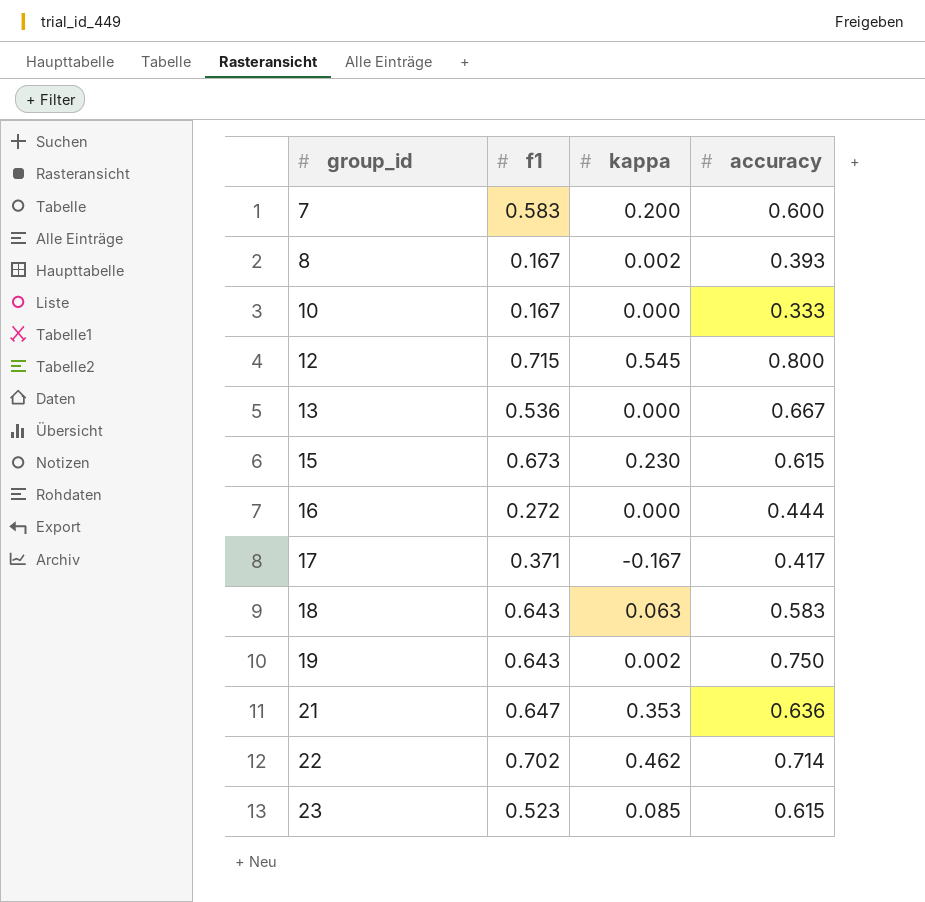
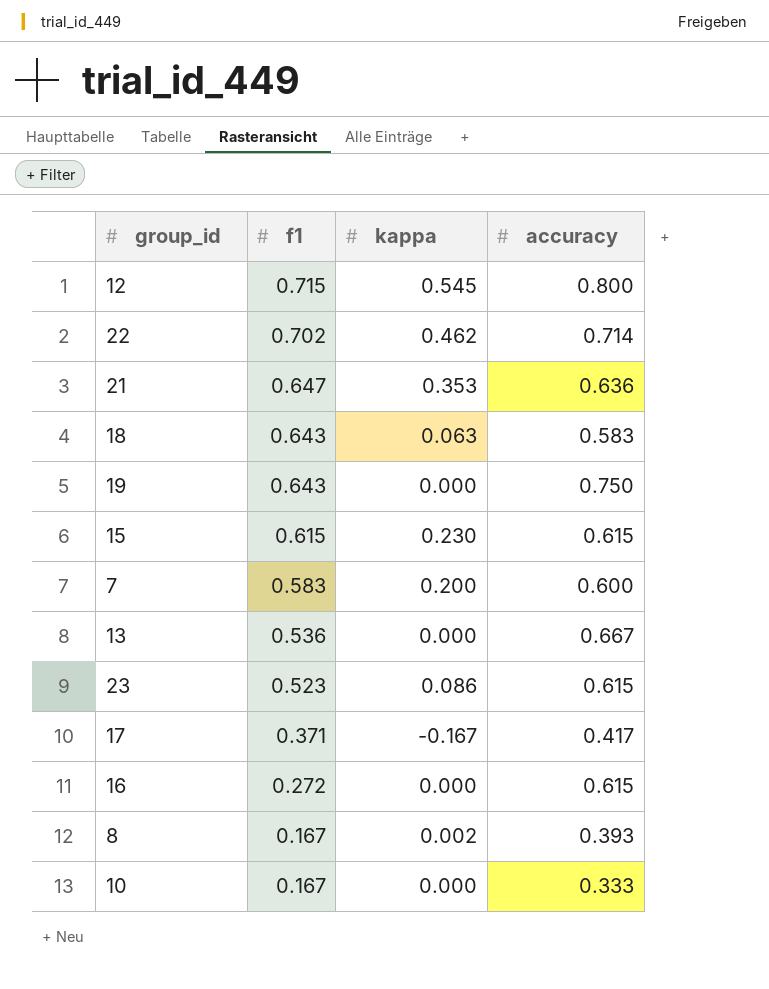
row order: group_id ascending -> f1 descending
19 | kappa: 0.002 -> 0.000
15 | f1: 0.673 -> 0.615
23 | kappa: 0.085 -> 0.086
16 | accuracy: 0.444 -> 0.615

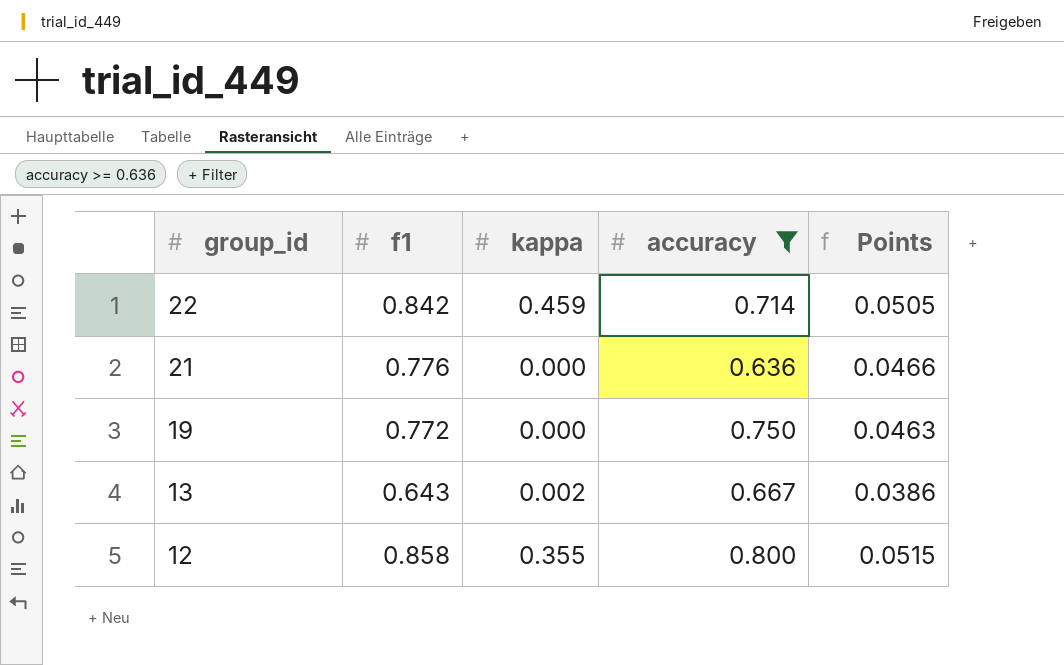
filter: none -> accuracy >= 0.636
row order: f1 descending -> group_id descending
column Points | formula: none -> [f1] * 0.06
22 | f1: 0.702 -> 0.842
22 | kappa: 0.462 -> 0.459
21 | f1: 0.647 -> 0.776
21 | kappa: 0.353 -> 0.000
19 | f1: 0.643 -> 0.772
13 | f1: 0.536 -> 0.643
13 | kappa: 0.000 -> 0.002
12 | f1: 0.715 -> 0.858
12 | kappa: 0.545 -> 0.355

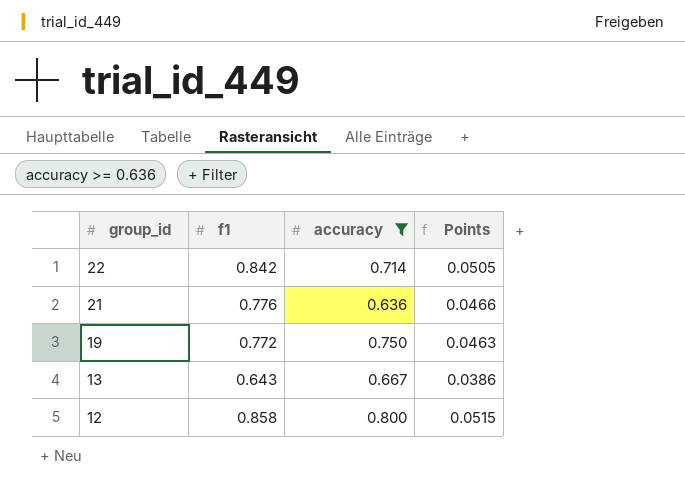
column kappa | position: 3 -> none

